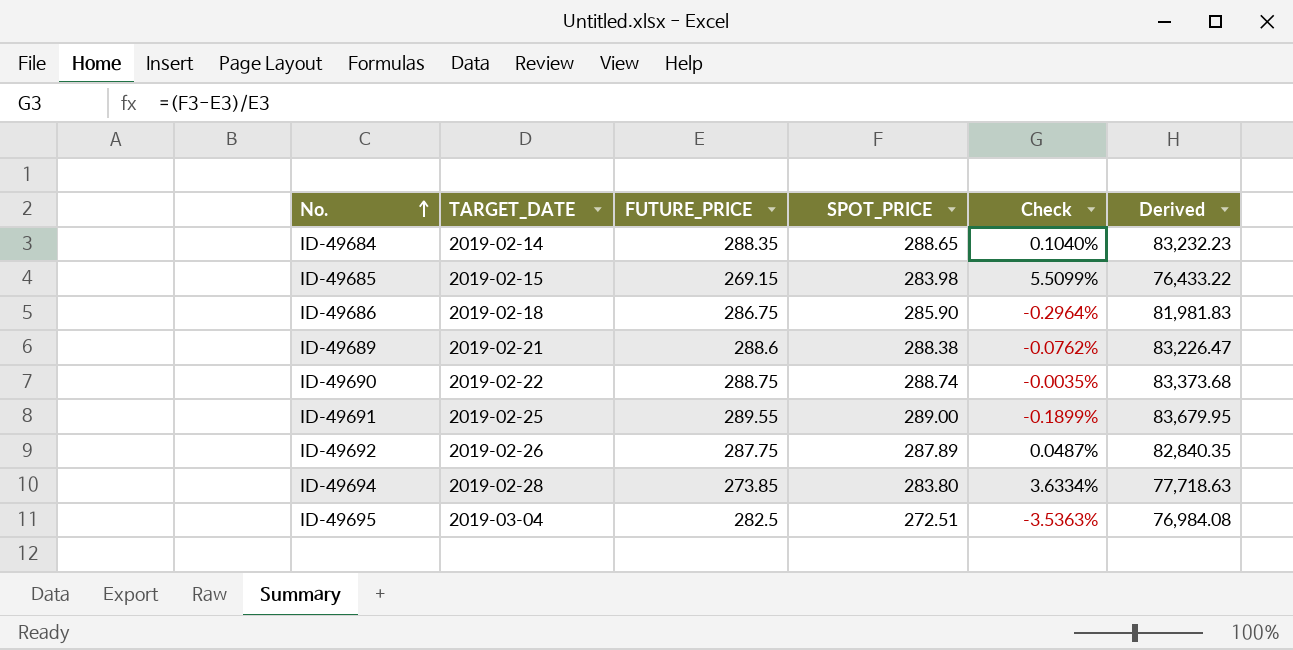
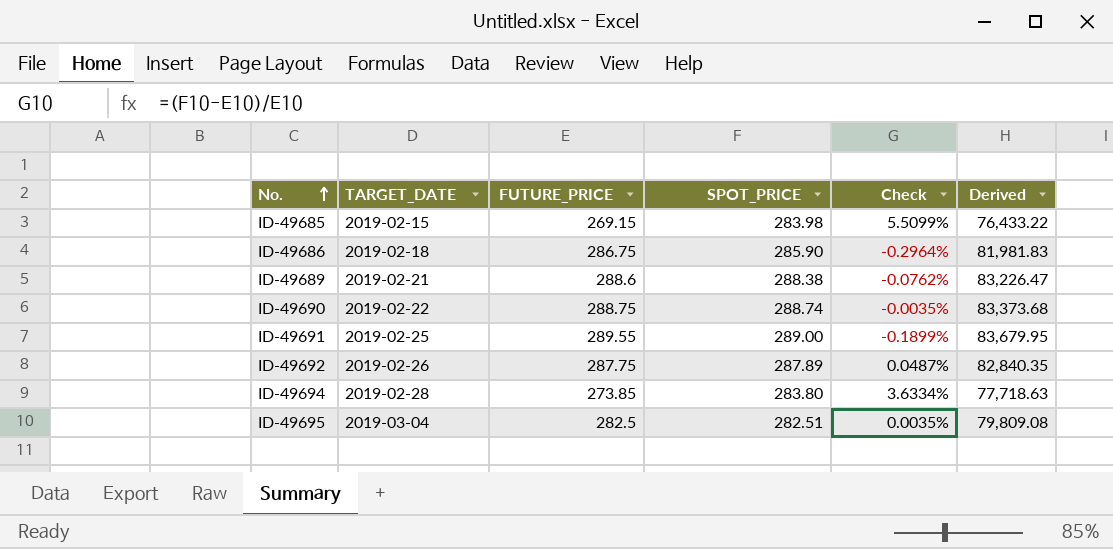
row ID-49684: 2019-02-14 | 288.35 | 288.65 | 0.1040% | 83,232.23 -> none
ID-49695 | SPOT_PRICE: 272.51 -> 282.51
ID-49695 | Check: -3.5363% -> 0.0035%
ID-49695 | Derived: 76,984.08 -> 79,809.08

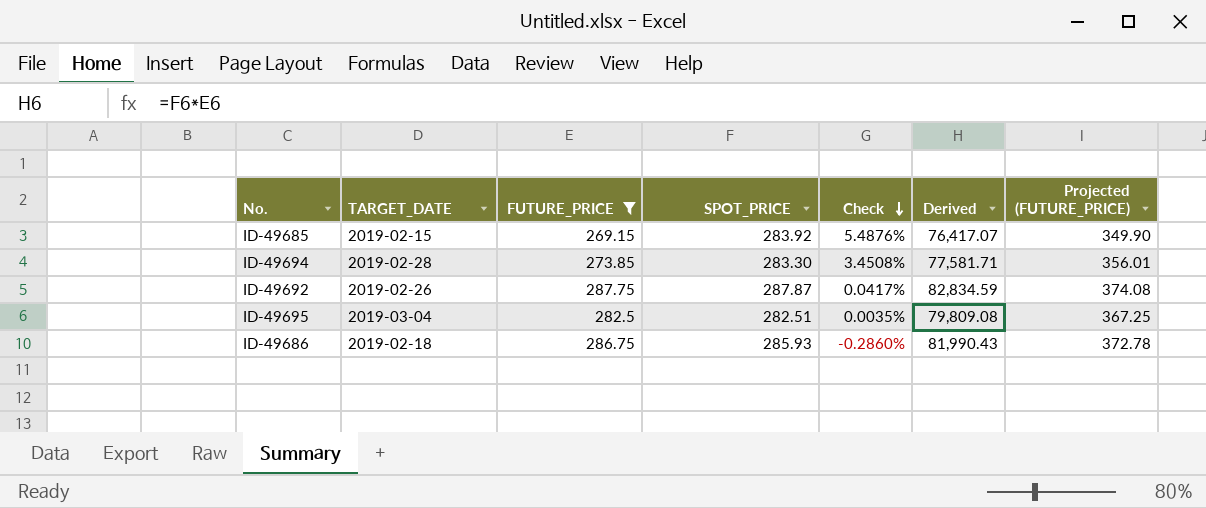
filter: none -> FUTURE_PRICE <= 287.75
row order: No. ascending -> Check descending
column Projected (FUTURE_PRICE) | formula: none -> [FUTURE_PRICE] * 1.3
ID-49685 | SPOT_PRICE: 283.98 -> 283.92
ID-49685 | Check: 5.5099% -> 5.4876%
ID-49685 | Derived: 76,433.22 -> 76,417.07
ID-49694 | SPOT_PRICE: 283.80 -> 283.30
ID-49694 | Check: 3.6334% -> 3.4508%
ID-49694 | Derived: 77,718.63 -> 77,581.71
ID-49692 | SPOT_PRICE: 287.89 -> 287.87
ID-49692 | Check: 0.0487% -> 0.0417%
ID-49692 | Derived: 82,840.35 -> 82,834.59
ID-49686 | SPOT_PRICE: 285.90 -> 285.93
ID-49686 | Check: -0.2964% -> -0.2860%
ID-49686 | Derived: 81,981.83 -> 81,990.43

